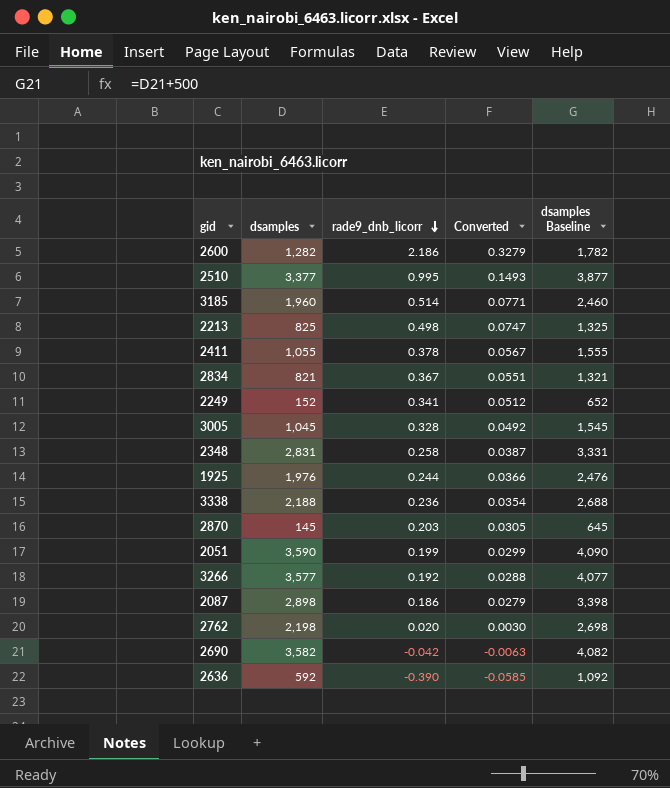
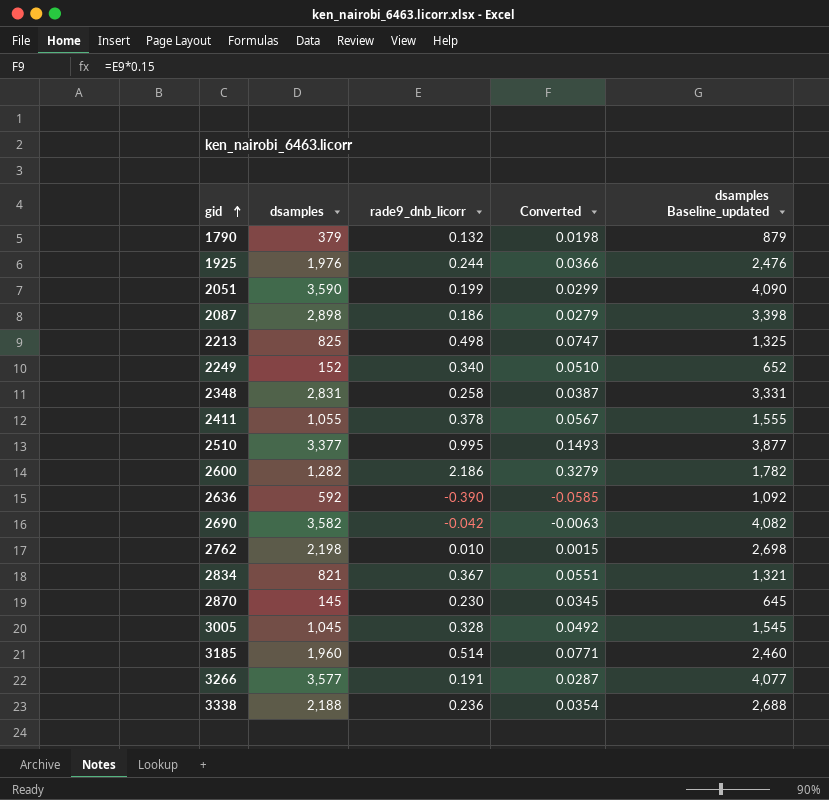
row order: rade9_dnb_licorr descending -> gid ascending
column name: dsamples Baseline -> dsamples Baseline_updated
row 1790: none -> 379 | 0.132 | 0.0198 | 879
2249 | rade9_dnb_licorr: 0.341 -> 0.340
2249 | Converted: 0.0512 -> 0.0510
2762 | rade9_dnb_licorr: 0.020 -> 0.010
2762 | Converted: 0.0030 -> 0.0015
2870 | rade9_dnb_licorr: 0.203 -> 0.230
2870 | Converted: 0.0305 -> 0.0345
3266 | rade9_dnb_licorr: 0.192 -> 0.191
3266 | Converted: 0.0288 -> 0.0287

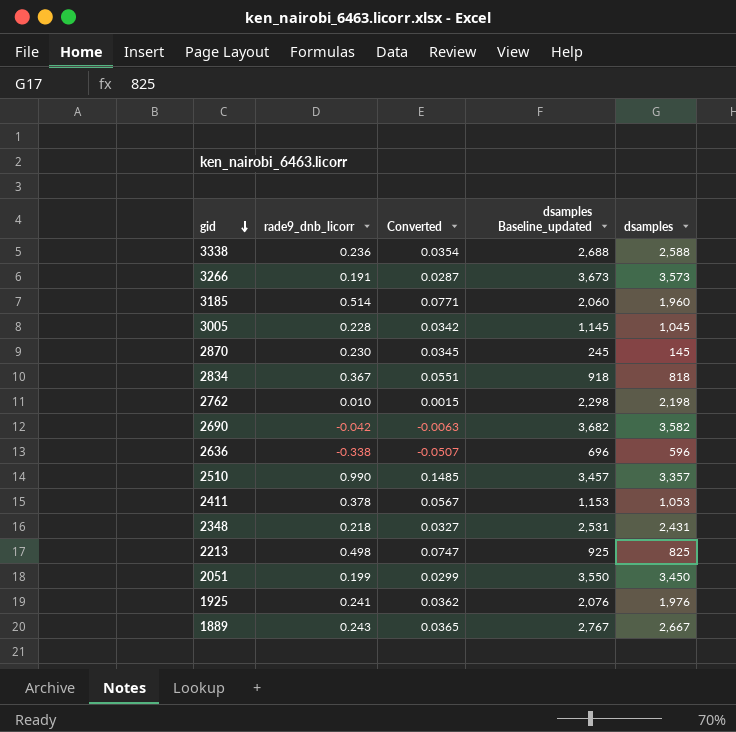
row order: gid ascending -> gid descending
column dsamples Baseline_updated | formula: [dsamples] + 500 -> [dsamples] + 100
column dsamples | position: 2 -> 5
row 1790: 379 | 0.132 | 0.0198 | 879 -> none
row 2087: 2,898 | 0.186 | 0.0279 | 3,398 -> none
row 2249: 152 | 0.340 | 0.0510 | 652 -> none
row 2600: 1,282 | 2.186 | 0.3279 | 1,782 -> none
3338 | dsamples: 2,188 -> 2,588
3266 | dsamples: 3,577 -> 3,573
3005 | rade9_dnb_licorr: 0.328 -> 0.228
3005 | Converted: 0.0492 -> 0.0342
2834 | dsamples: 821 -> 818
2636 | rade9_dnb_licorr: -0.390 -> -0.338
2636 | Converted: -0.0585 -> -0.0507
2636 | dsamples: 592 -> 596
2510 | rade9_dnb_licorr: 0.995 -> 0.990
2510 | Converted: 0.1493 -> 0.1485
2510 | dsamples: 3,377 -> 3,357
2411 | dsamples: 1,055 -> 1,053
2348 | rade9_dnb_licorr: 0.258 -> 0.218
2348 | Converted: 0.0387 -> 0.0327
2348 | dsamples: 2,831 -> 2,431
2051 | dsamples: 3,590 -> 3,450
1925 | rade9_dnb_licorr: 0.244 -> 0.241
1925 | Converted: 0.0366 -> 0.0362
row 1889: none -> 0.243 | 0.0365 | 2,767 | 2,667

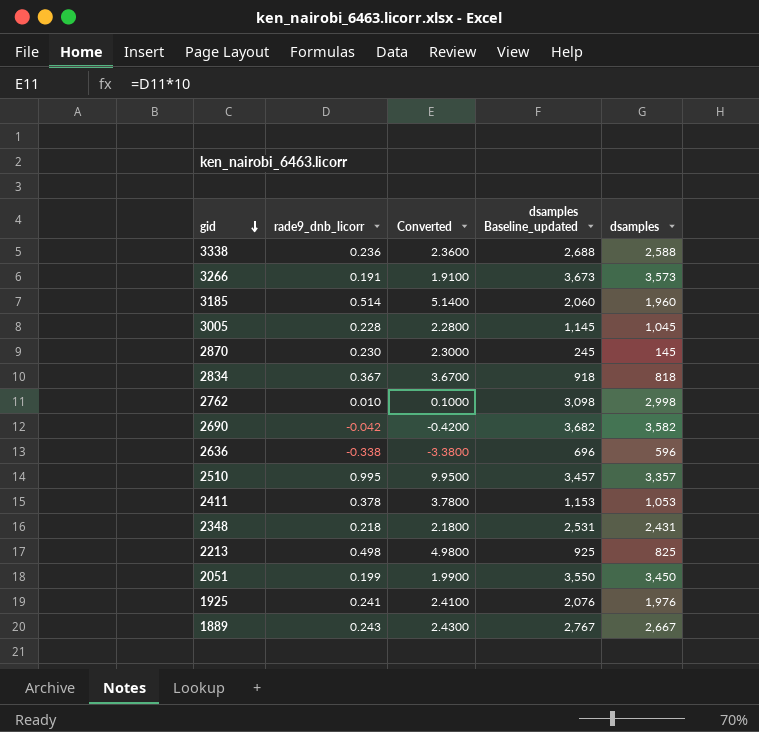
column Converted | formula: [rade9_dnb_licorr] * 0.15 -> [rade9_dnb_licorr] * 10
2762 | dsamples Baseline_updated: 2,298 -> 3,098
2762 | dsamples: 2,198 -> 2,998
2510 | rade9_dnb_licorr: 0.990 -> 0.995

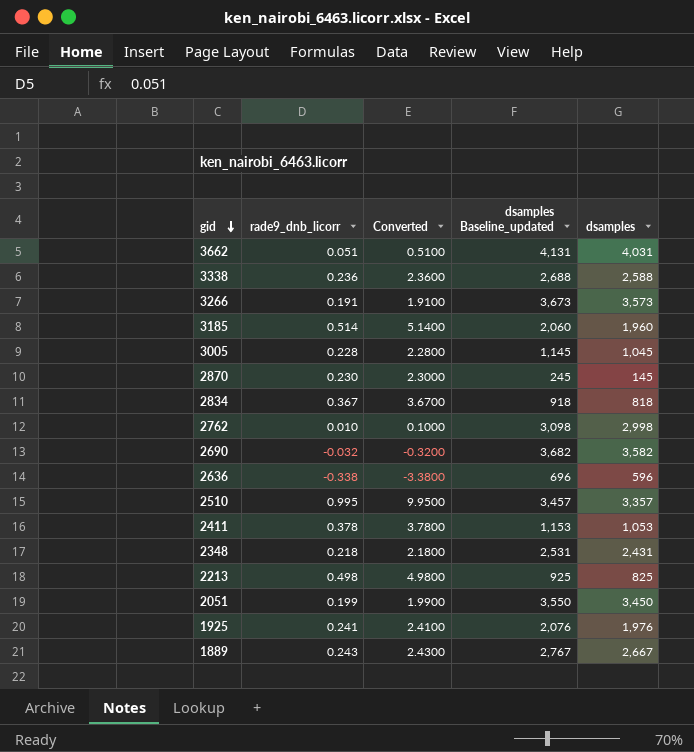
row 3662: none -> 0.051 | 0.5100 | 4,131 | 4,031
2690 | rade9_dnb_licorr: -0.042 -> -0.032
2690 | Converted: -0.4200 -> -0.3200

